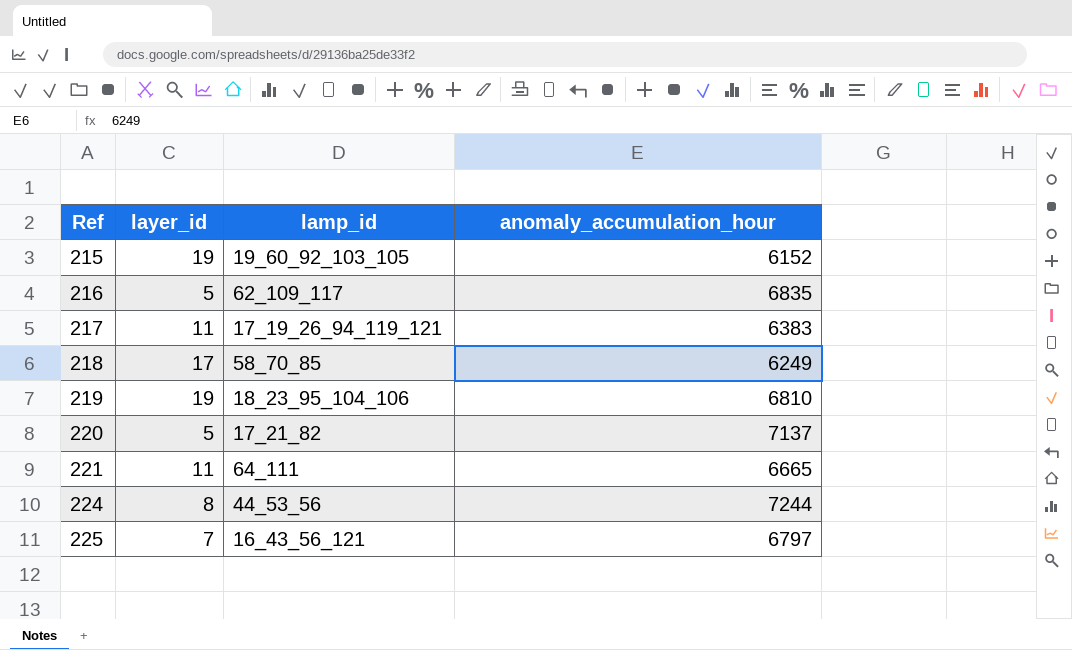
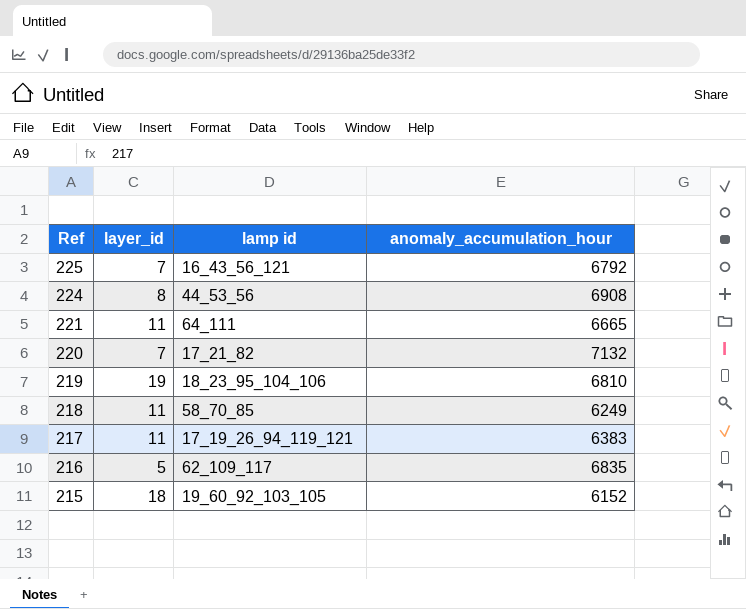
row order: Ref ascending -> Ref descending
column name: lamp_id -> lamp id
225 | anomaly_accumulation_hour: 6797 -> 6792
224 | anomaly_accumulation_hour: 7244 -> 6908
220 | layer_id: 5 -> 7
220 | anomaly_accumulation_hour: 7137 -> 7132
218 | layer_id: 17 -> 11
215 | layer_id: 19 -> 18

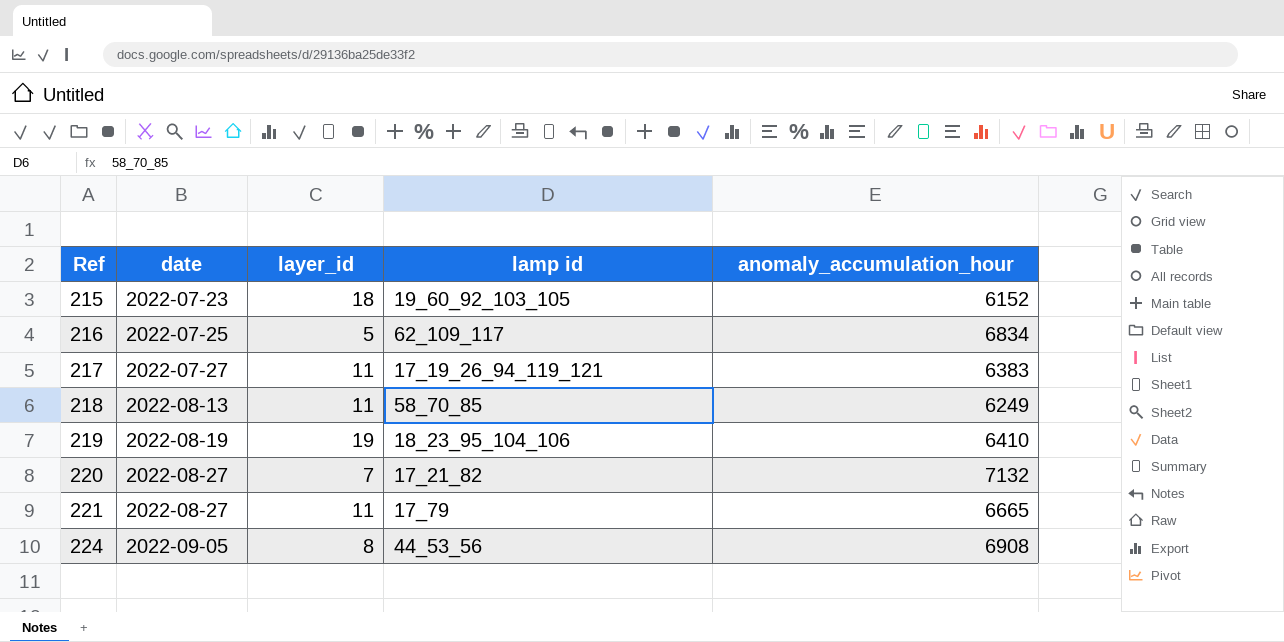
row order: Ref descending -> Ref ascending
column date | position: none -> 2
row 225: 7 | 16_43_56_121 | 6792 -> none
216 | anomaly_accumulation_hour: 6835 -> 6834
219 | anomaly_accumulation_hour: 6810 -> 6410
221 | lamp id: 64_111 -> 17_79

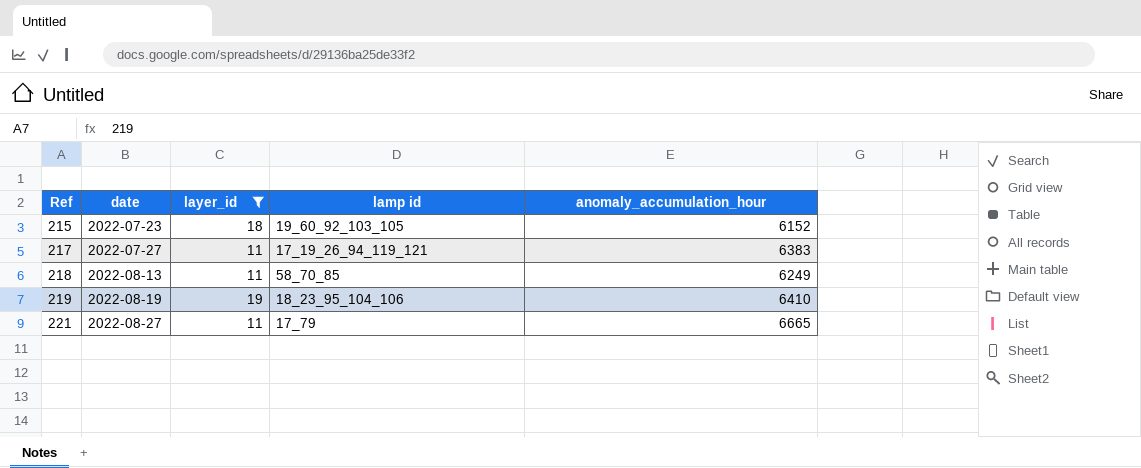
filter: none -> layer_id >= 11

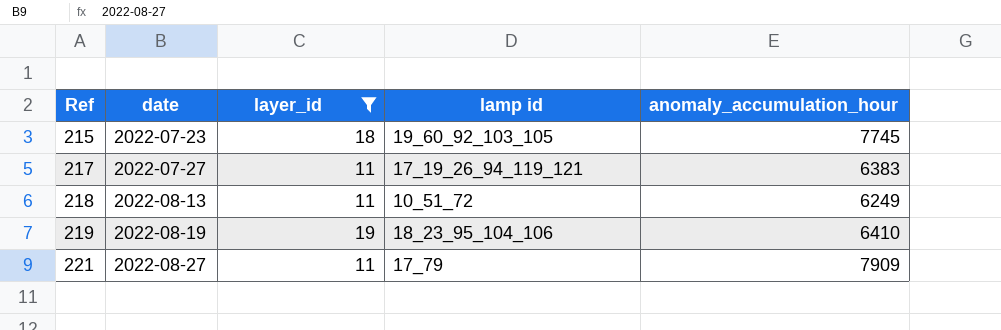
215 | anomaly_accumulation_hour: 6152 -> 7745
218 | lamp id: 58_70_85 -> 10_51_72
221 | anomaly_accumulation_hour: 6665 -> 7909

